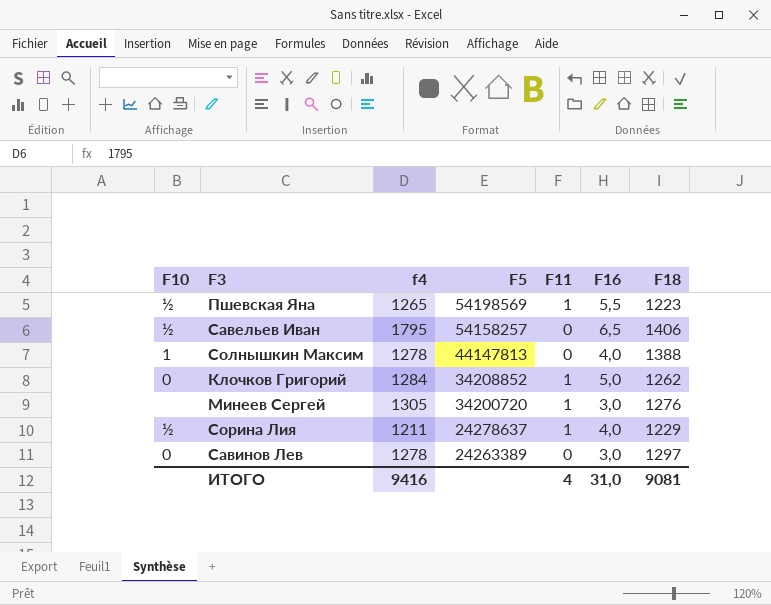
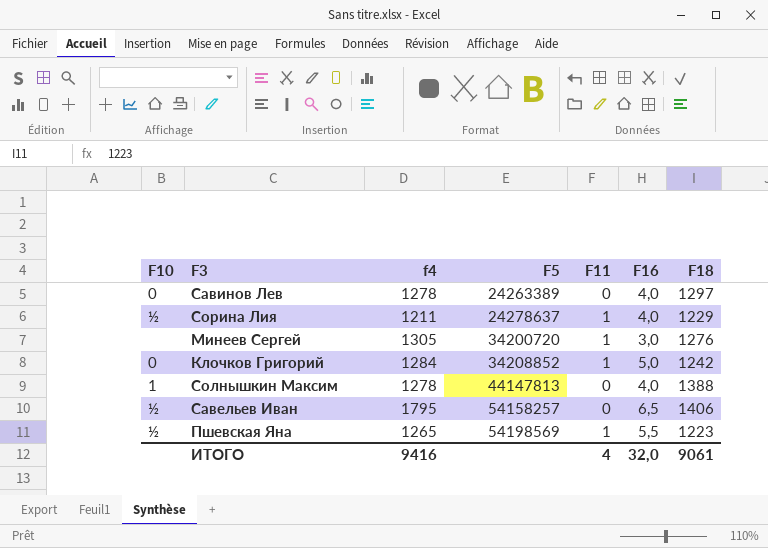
row order: F5 descending -> F5 ascending
Савинов Лев | F16: 3,0 -> 4,0
Клочков Григорий | F18: 1262 -> 1242
ИТОГО | F16: 31,0 -> 32,0
ИТОГО | F18: 9081 -> 9061

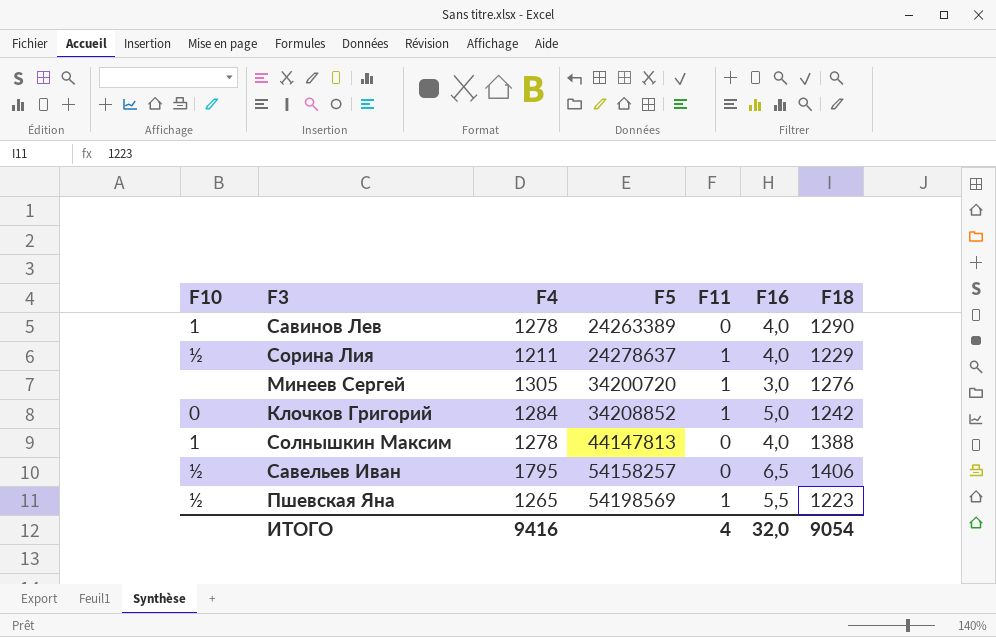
column name: f4 -> F4
Савинов Лев | F10: 0 -> 1
Савинов Лев | F18: 1297 -> 1290
ИТОГО | F18: 9061 -> 9054

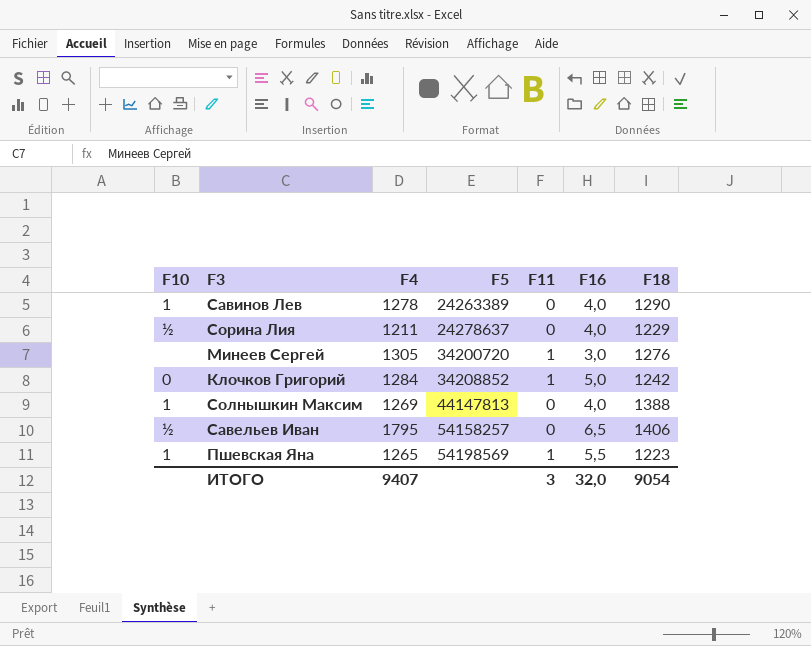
Сорина Лия | F11: 1 -> 0
Солнышкин Максим | F4: 1278 -> 1269
Пшевская Яна | F10: ½ -> 1
ИТОГО | F4: 9416 -> 9407
ИТОГО | F11: 4 -> 3

